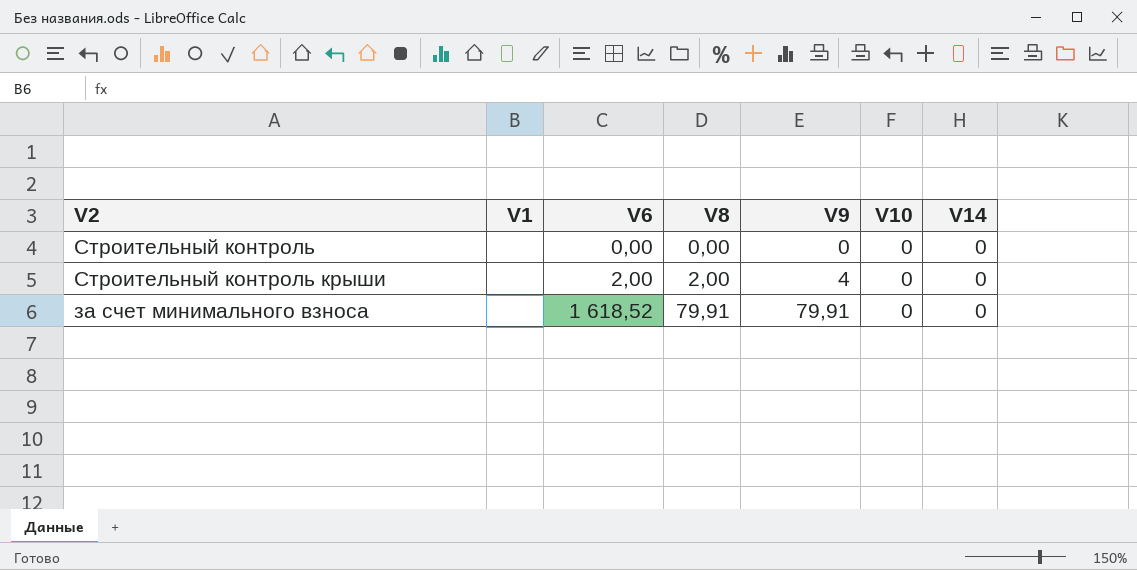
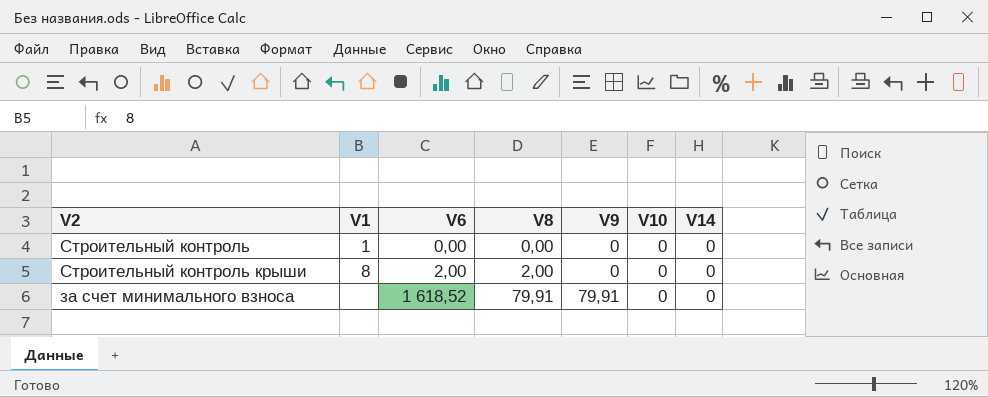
Строительный контроль | V1: none -> 1
Строительный контроль крыши | V1: none -> 8
Строительный контроль крыши | V9: 4 -> 0

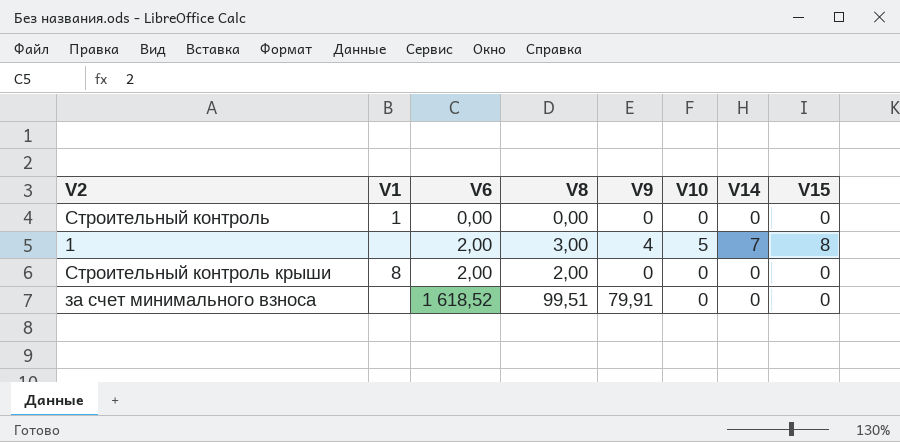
column V15 | position: none -> 8
row 1: none -> none | 2,00 | 3,00 | 4 | 5 | 7 | 8
за счет минимального взноса | V8: 79,91 -> 99,51

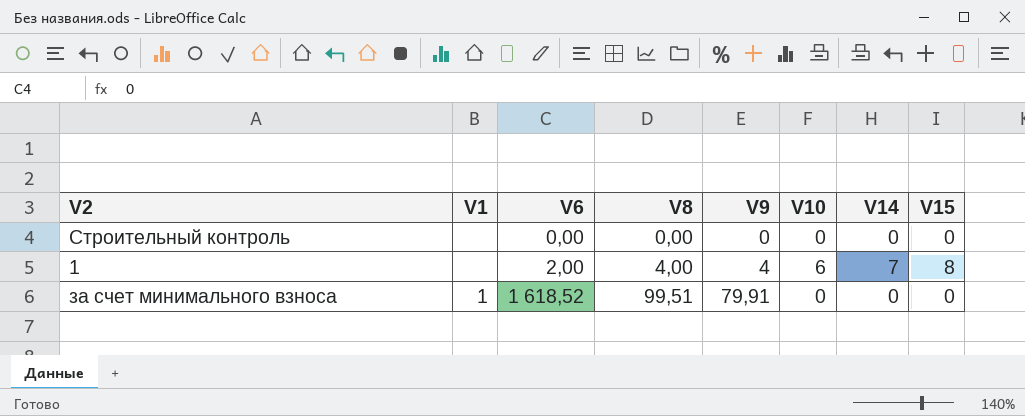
row Строительный контроль крыши: 8 | 2,00 | 2,00 | 0 | 0 | 0 | 0 -> none
Строительный контроль | V1: 1 -> none
1 | V8: 3,00 -> 4,00
1 | V10: 5 -> 6
за счет минимального взноса | V1: none -> 1

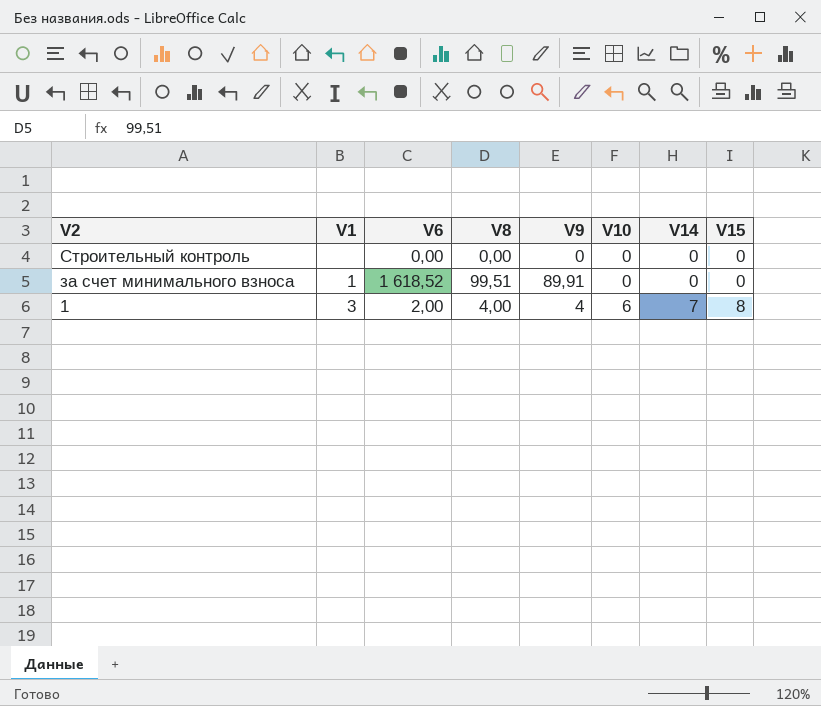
row order: V6 ascending -> V2 descending
за счет минимального взноса | V9: 79,91 -> 89,91
1 | V1: none -> 3

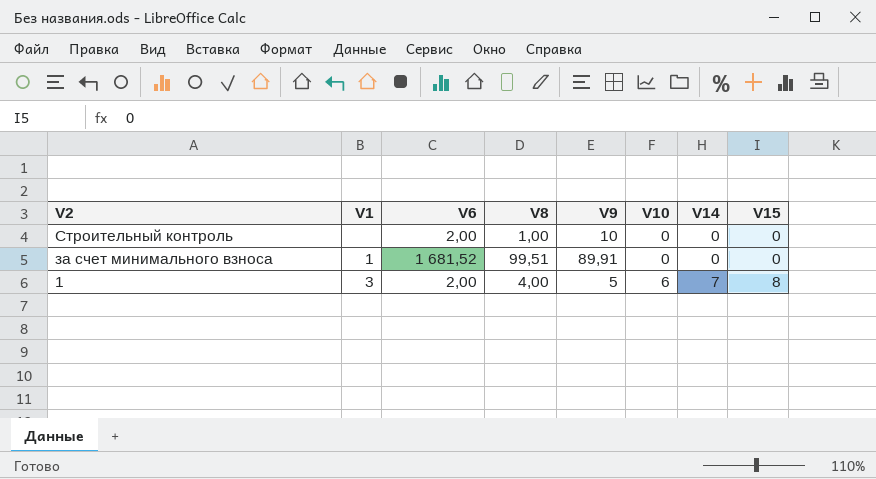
Строительный контроль | V6: 0,00 -> 2,00
Строительный контроль | V8: 0,00 -> 1,00
Строительный контроль | V9: 0 -> 10
за счет минимального взноса | V6: 1 618,52 -> 1 681,52
1 | V9: 4 -> 5

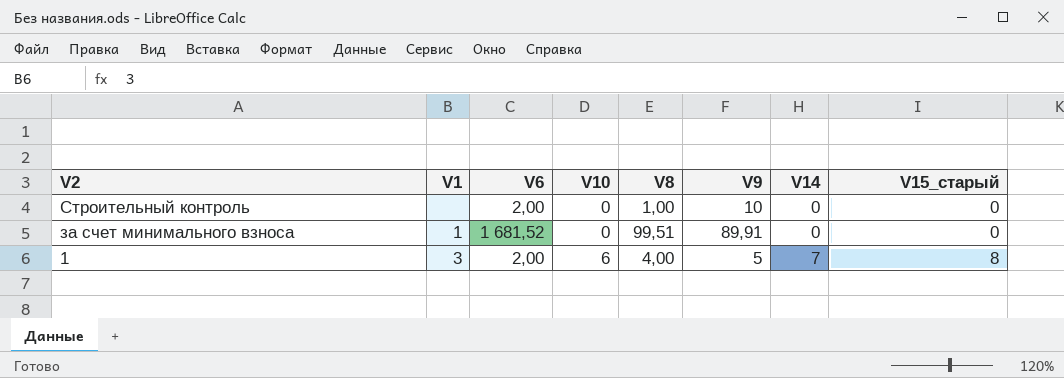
column V10 | position: 6 -> 4
column name: V15 -> V15_старый

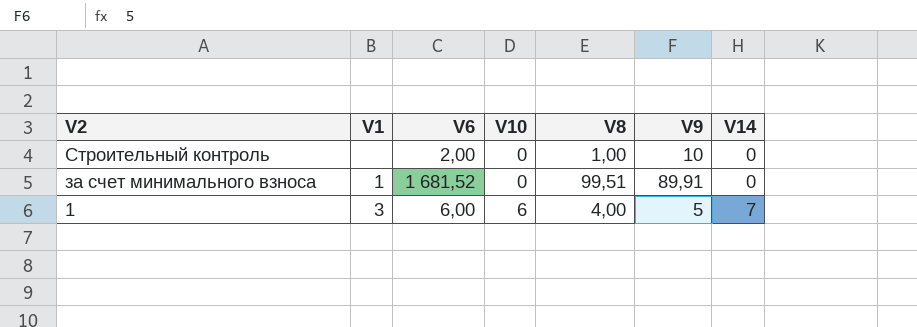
column V15_старый | position: 8 -> none
1 | V6: 2,00 -> 6,00

